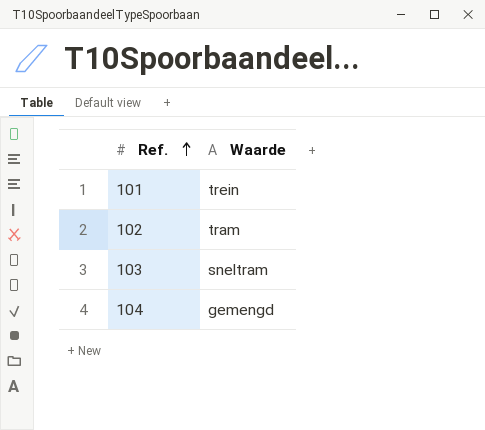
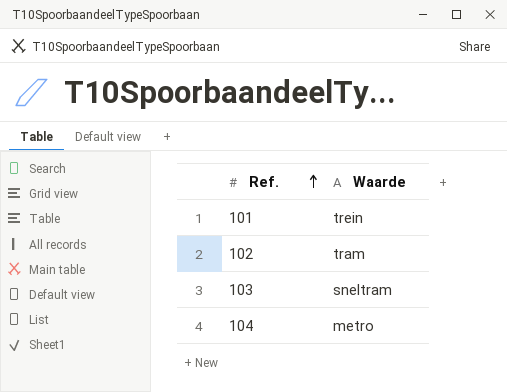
104 | Waarde: gemengd -> metro

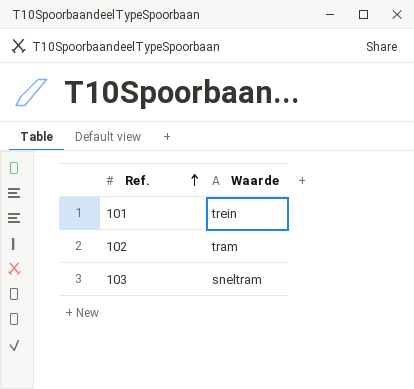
row 104: metro -> none

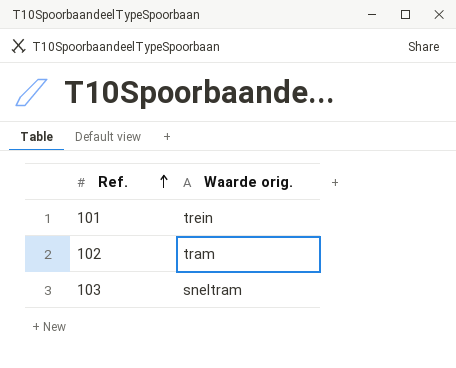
column name: Waarde -> Waarde orig.

